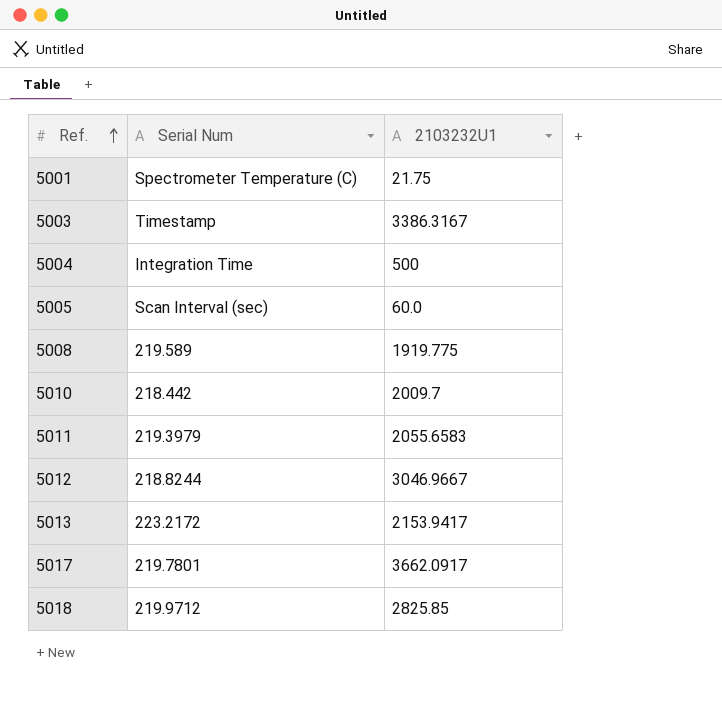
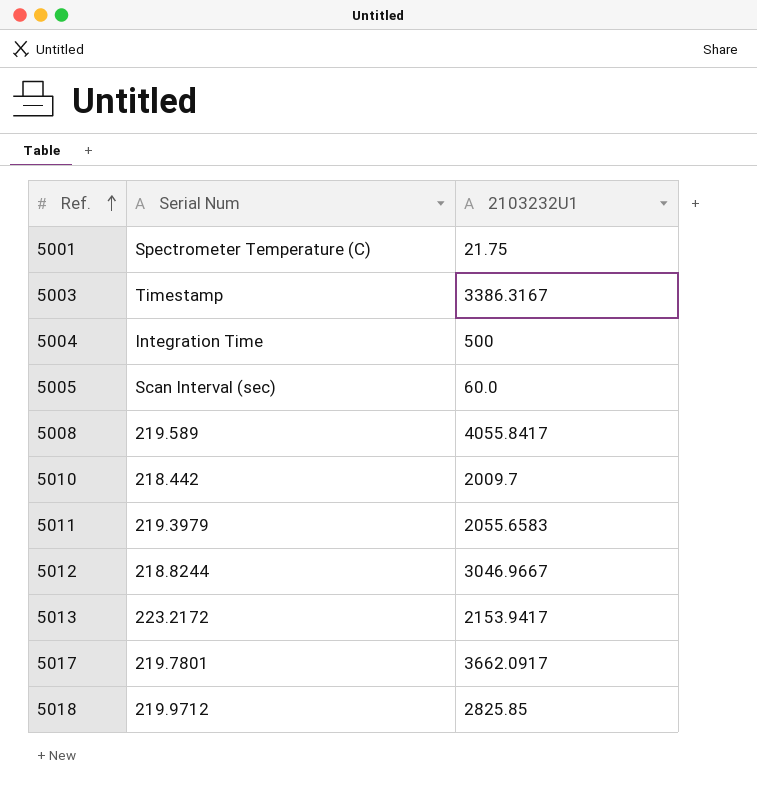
5008 | 2103232U1: 1919.775 -> 4055.8417

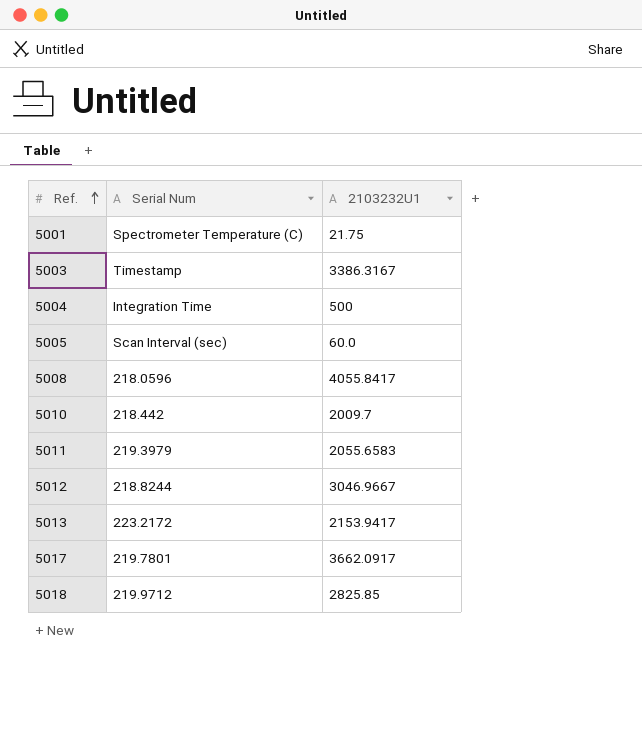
5008 | Serial Num: 219.589 -> 218.0596

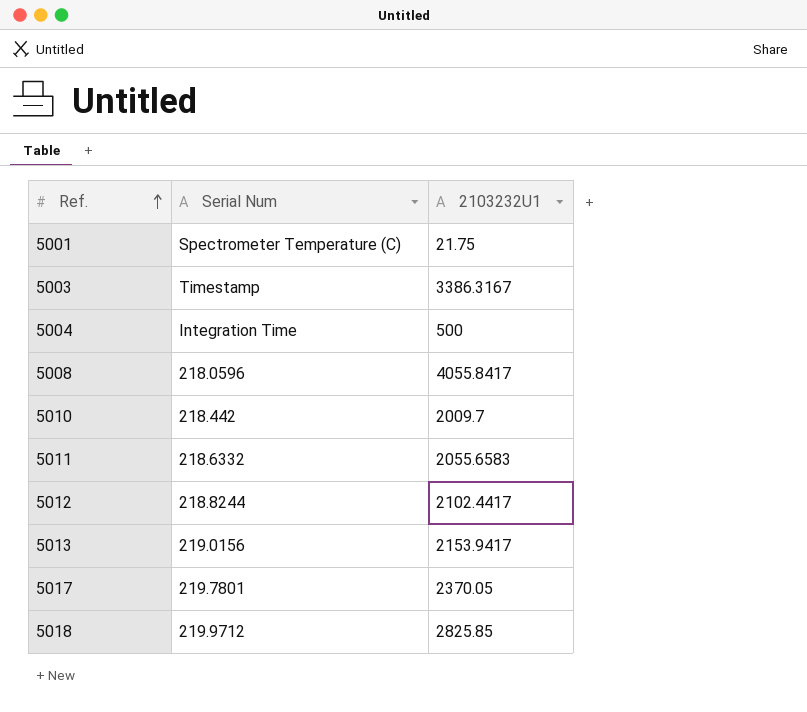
row 5005: Scan Interval (sec) | 60.0 -> none
5011 | Serial Num: 219.3979 -> 218.6332
5012 | 2103232U1: 3046.9667 -> 2102.4417
5013 | Serial Num: 223.2172 -> 219.0156
5017 | 2103232U1: 3662.0917 -> 2370.05

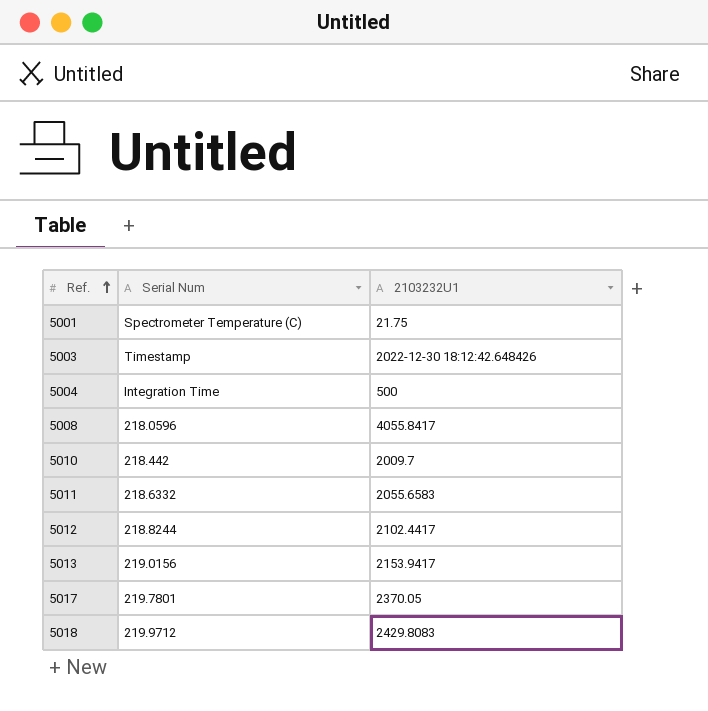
5003 | 2103232U1: 3386.3167 -> 2022-12-30 18:12:42.648426
5018 | 2103232U1: 2825.85 -> 2429.8083

